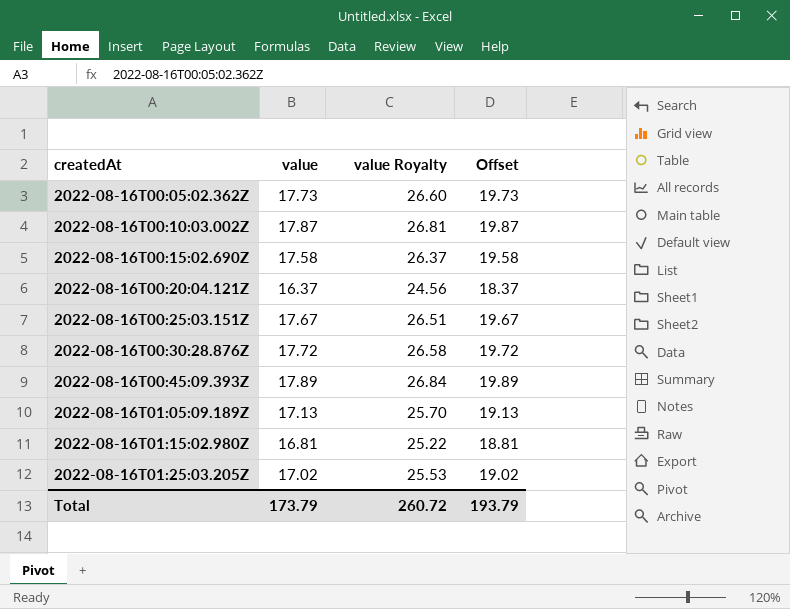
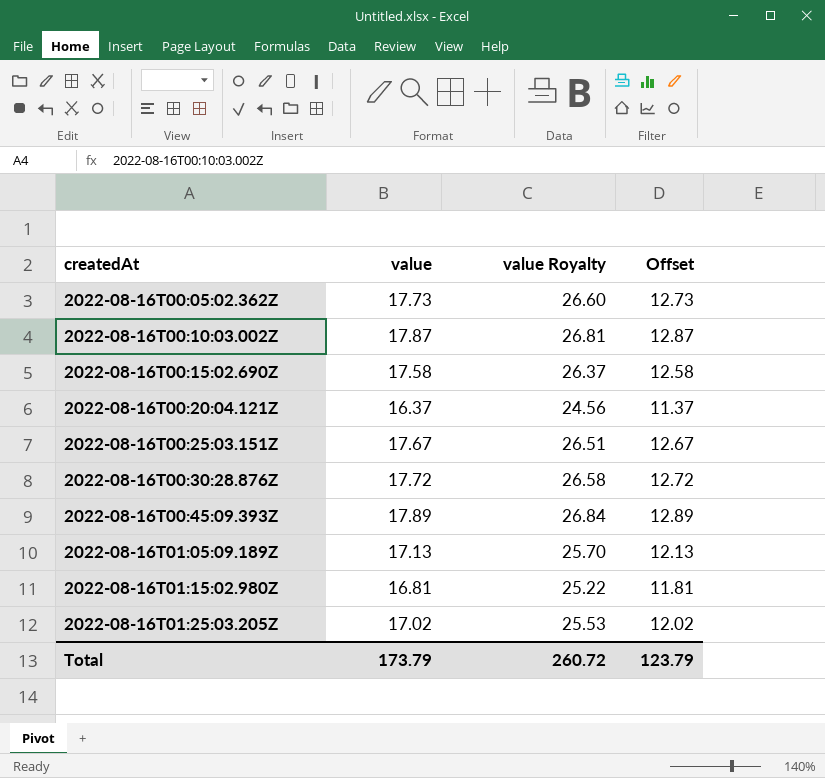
column Offset | formula: [value] + 2 -> [value] - 5
Total | Offset: 193.79 -> 123.79

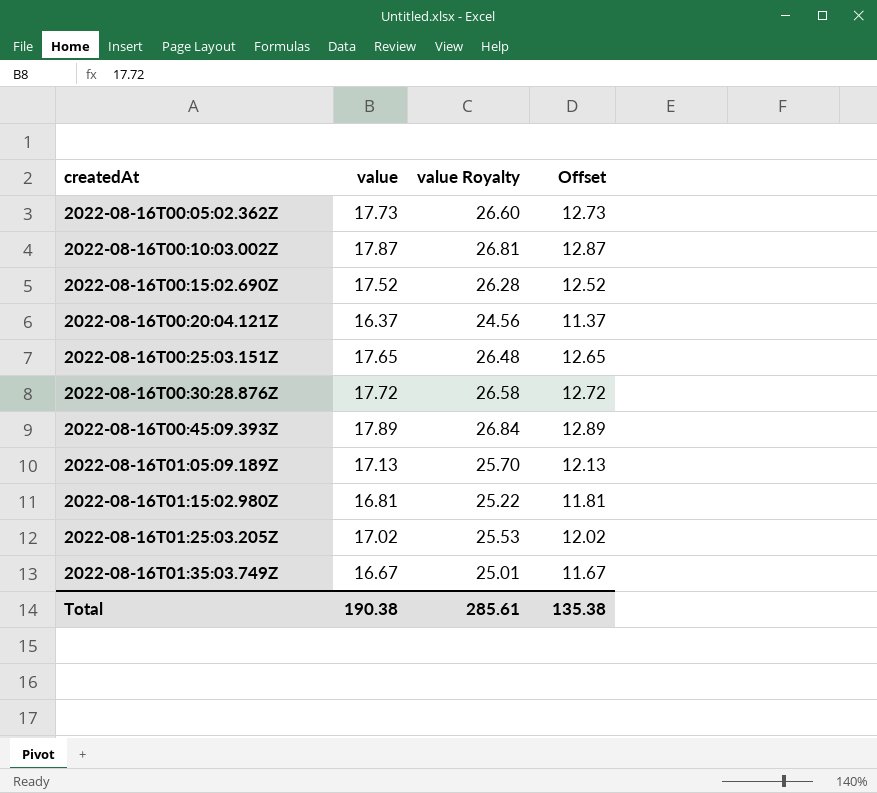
2022-08-16T00:15:02.690Z | value: 17.58 -> 17.52
2022-08-16T00:15:02.690Z | value Royalty: 26.37 -> 26.28
2022-08-16T00:15:02.690Z | Offset: 12.58 -> 12.52
2022-08-16T00:25:03.151Z | value: 17.67 -> 17.65
2022-08-16T00:25:03.151Z | value Royalty: 26.51 -> 26.48
2022-08-16T00:25:03.151Z | Offset: 12.67 -> 12.65
row 2022-08-16T01:35:03.749Z: none -> 16.67 | 25.01 | 11.67
Total | value: 173.79 -> 190.38
Total | value Royalty: 260.72 -> 285.61
Total | Offset: 123.79 -> 135.38

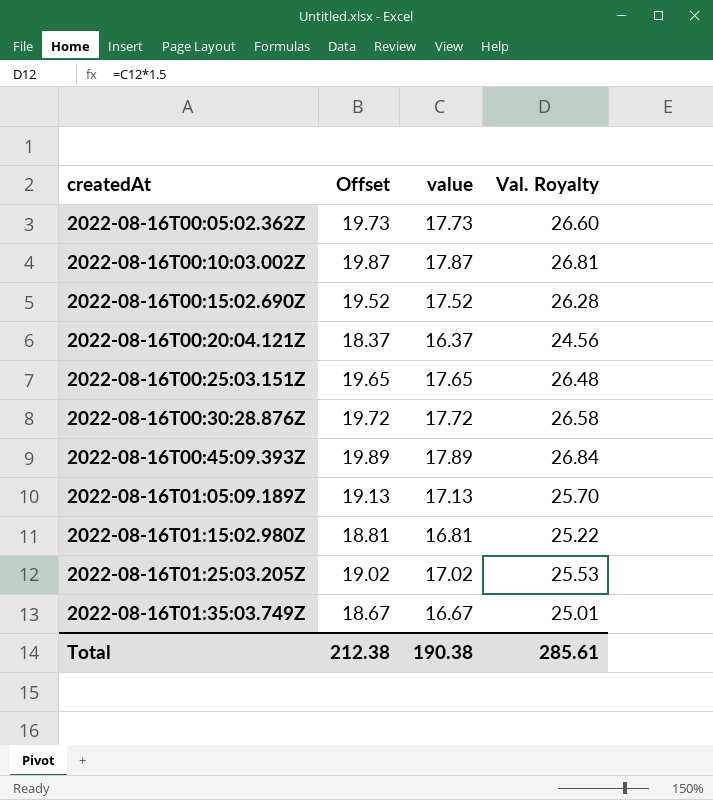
column Offset | formula: [value] - 5 -> [value] + 2
column Offset | position: 4 -> 2
column name: value Royalty -> Val. Royalty
Total | Offset: 135.38 -> 212.38

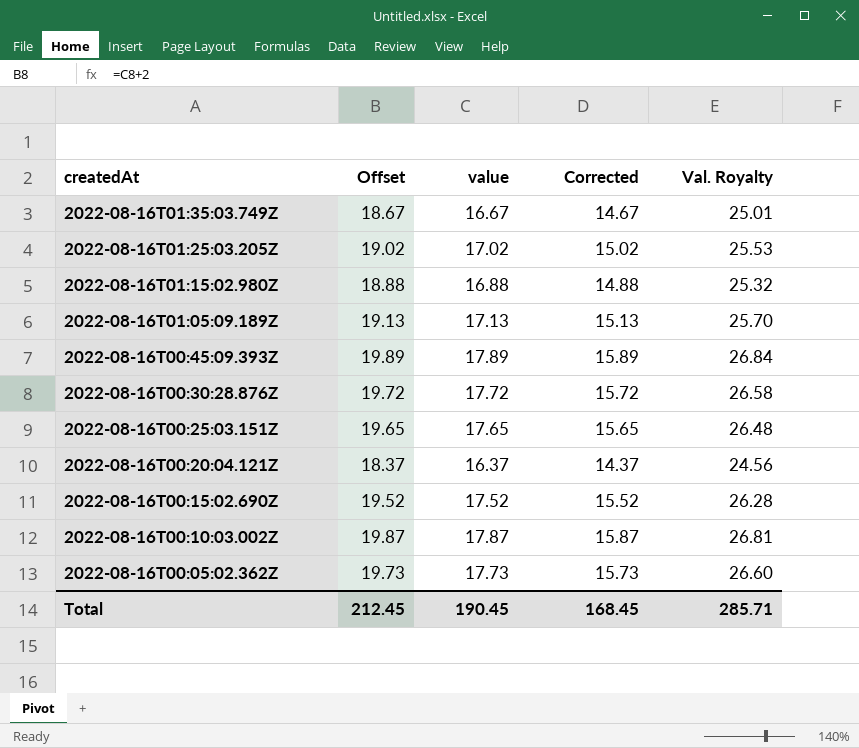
row order: createdAt ascending -> createdAt descending
column Corrected | formula: none -> [value] - 2
2022-08-16T01:15:02.980Z | Offset: 18.81 -> 18.88
2022-08-16T01:15:02.980Z | value: 16.81 -> 16.88
2022-08-16T01:15:02.980Z | Val. Royalty: 25.22 -> 25.32
Total | Offset: 212.38 -> 212.45
Total | value: 190.38 -> 190.45
Total | Val. Royalty: 285.61 -> 285.71

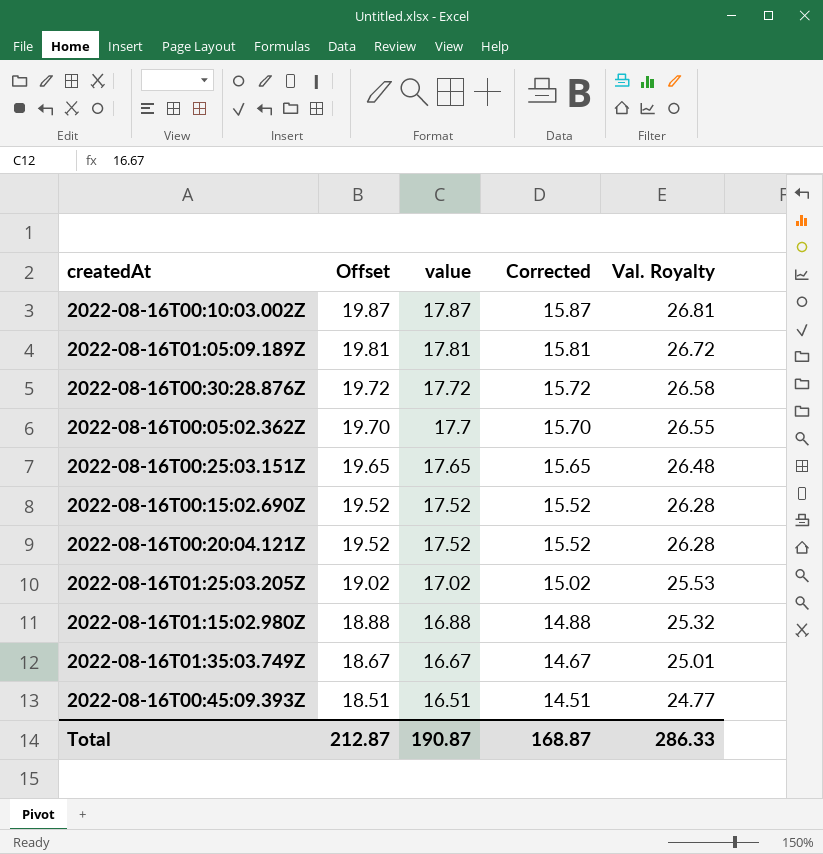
row order: createdAt descending -> Offset descending
2022-08-16T01:05:09.189Z | Offset: 19.13 -> 19.81
2022-08-16T01:05:09.189Z | value: 17.13 -> 17.81
2022-08-16T01:05:09.189Z | Corrected: 15.13 -> 15.81
2022-08-16T01:05:09.189Z | Val. Royalty: 25.70 -> 26.72
2022-08-16T00:05:02.362Z | Offset: 19.73 -> 19.70
2022-08-16T00:05:02.362Z | value: 17.73 -> 17.7
2022-08-16T00:05:02.362Z | Corrected: 15.73 -> 15.70
2022-08-16T00:05:02.362Z | Val. Royalty: 26.60 -> 26.55
2022-08-16T00:20:04.121Z | Offset: 18.37 -> 19.52
2022-08-16T00:20:04.121Z | value: 16.37 -> 17.52
2022-08-16T00:20:04.121Z | Corrected: 14.37 -> 15.52
2022-08-16T00:20:04.121Z | Val. Royalty: 24.56 -> 26.28
2022-08-16T00:45:09.393Z | Offset: 19.89 -> 18.51
2022-08-16T00:45:09.393Z | value: 17.89 -> 16.51
2022-08-16T00:45:09.393Z | Corrected: 15.89 -> 14.51
2022-08-16T00:45:09.393Z | Val. Royalty: 26.84 -> 24.77
Total | Offset: 212.45 -> 212.87
Total | value: 190.45 -> 190.87
Total | Corrected: 168.45 -> 168.87
Total | Val. Royalty: 285.71 -> 286.33

